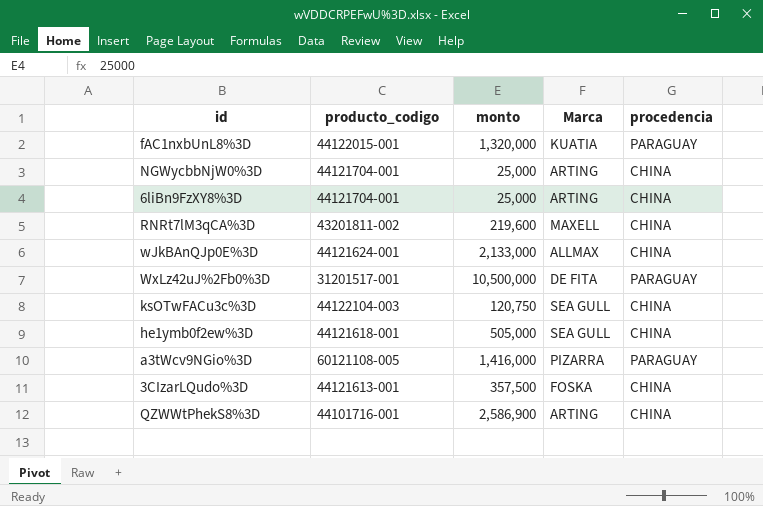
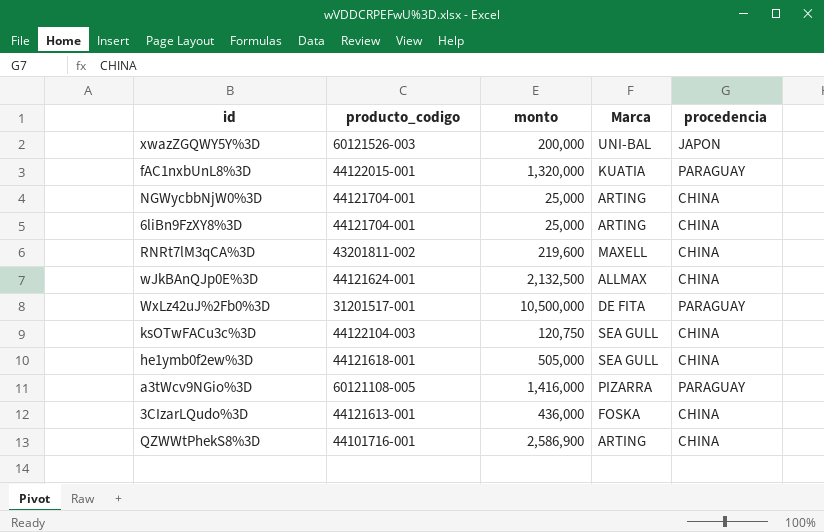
row xwazZGQWY5Y%3D: none -> 60121526-003 | 200,000 | UNI-BAL | JAPON
wJkBAnQJp0E%3D | monto: 2,133,000 -> 2,132,500
3CIzarLQudo%3D | monto: 357,500 -> 436,000

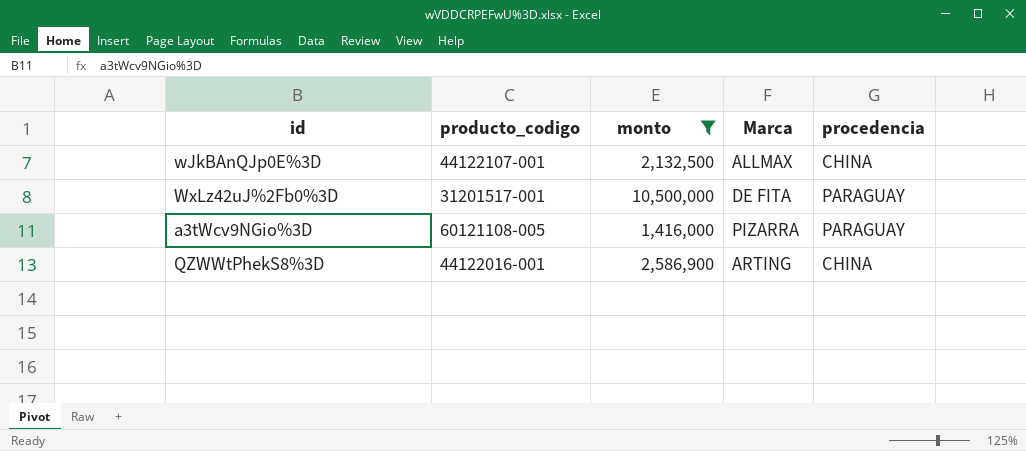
filter: none -> monto >= 1,416,000
wJkBAnQJp0E%3D | producto_codigo: 44121624-001 -> 44122107-001
QZWWtPhekS8%3D | producto_codigo: 44101716-001 -> 44122016-001

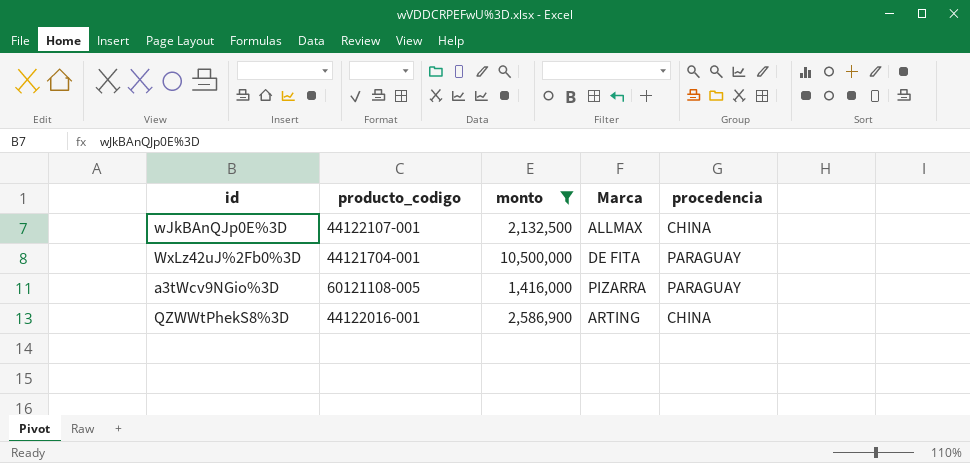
WxLz42uJ%2Fb0%3D | producto_codigo: 31201517-001 -> 44121704-001

